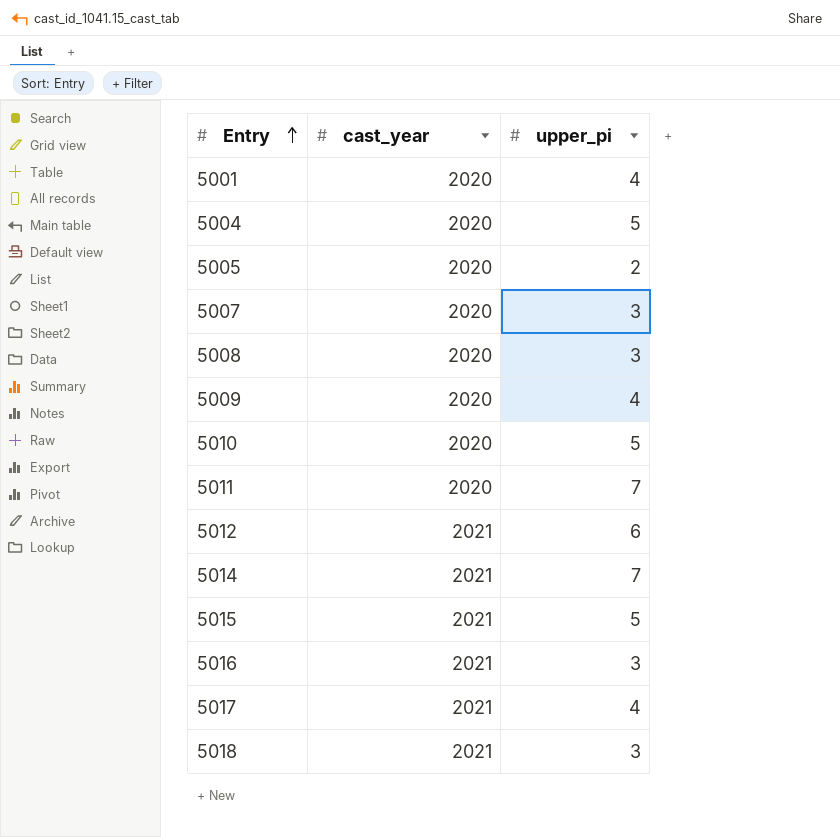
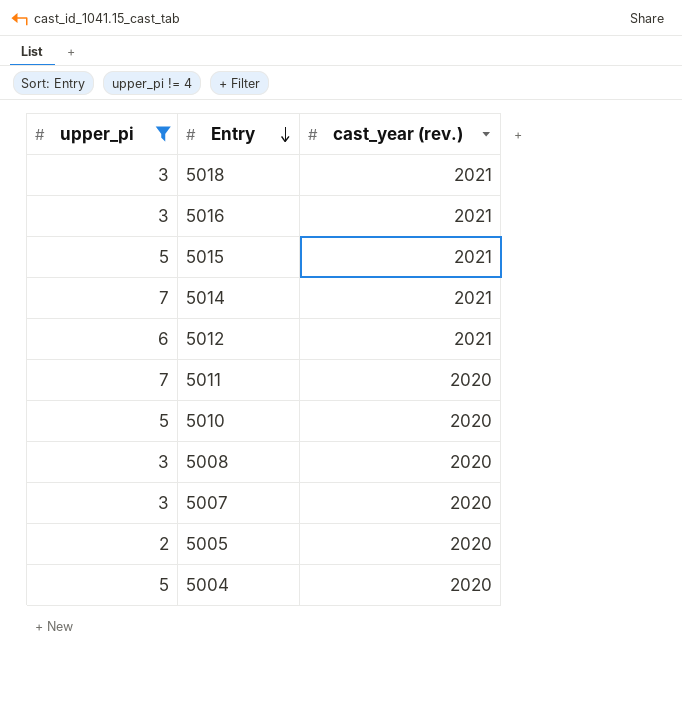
filter: none -> upper_pi != 4
row order: Entry ascending -> Entry descending
column upper_pi | position: 3 -> 1
column name: cast_year -> cast_year (rev.)

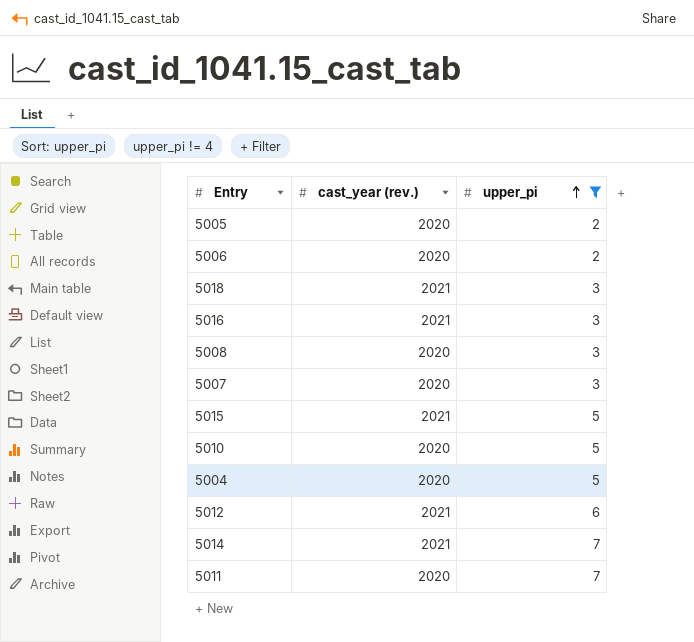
row order: Entry descending -> upper_pi ascending
column upper_pi | position: 1 -> 3
row 5006: none -> 2020 | 2

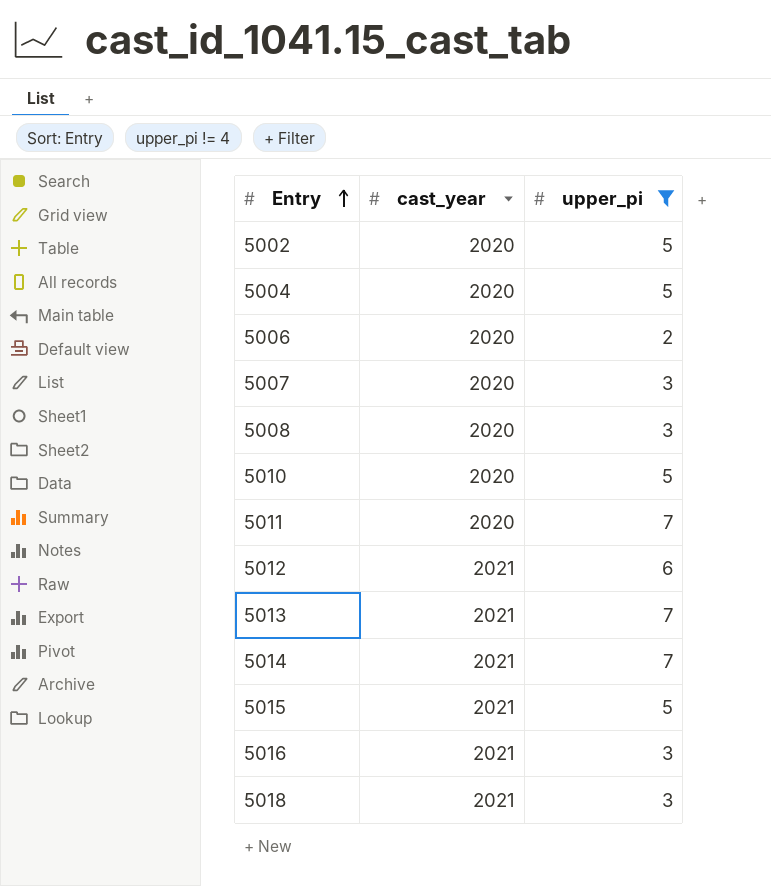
row order: upper_pi ascending -> Entry ascending
column name: cast_year (rev.) -> cast_year
row 5005: 2020 | 2 -> none
row 5002: none -> 2020 | 5
row 5013: none -> 2021 | 7

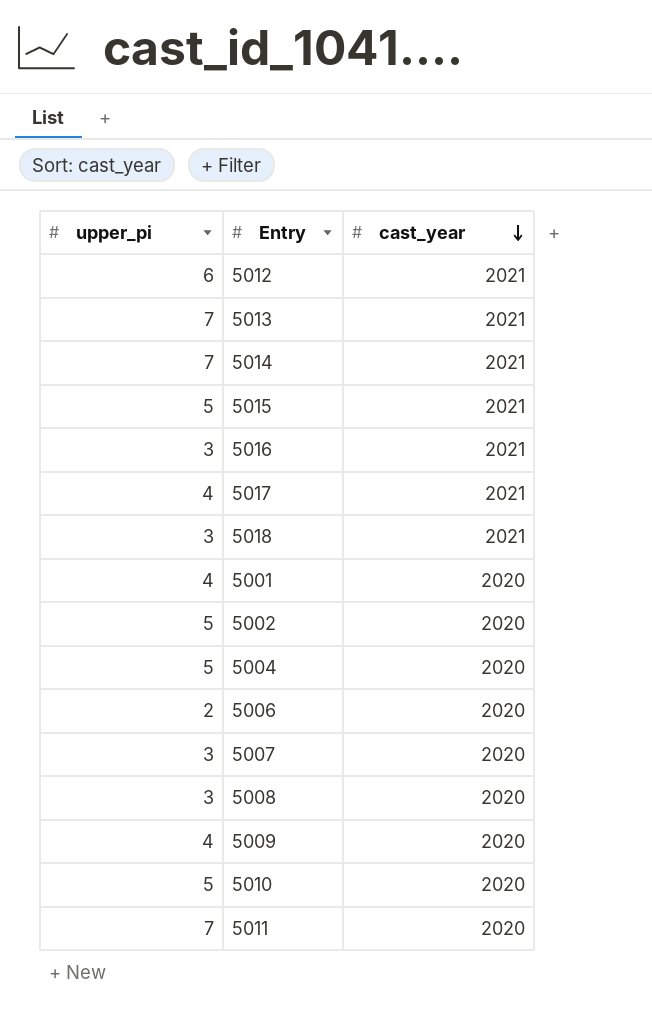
filter: upper_pi != 4 -> none
row order: Entry ascending -> cast_year descending
column upper_pi | position: 3 -> 1

